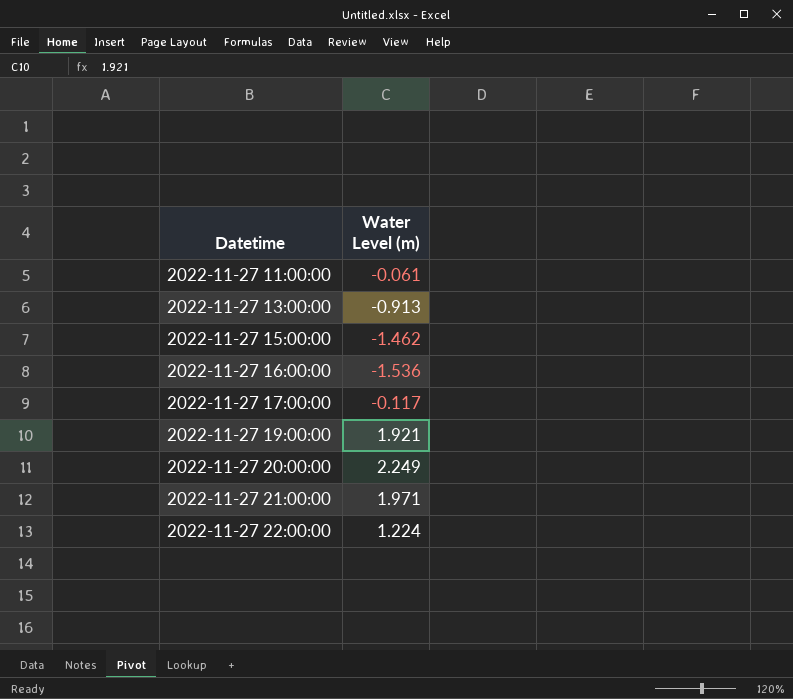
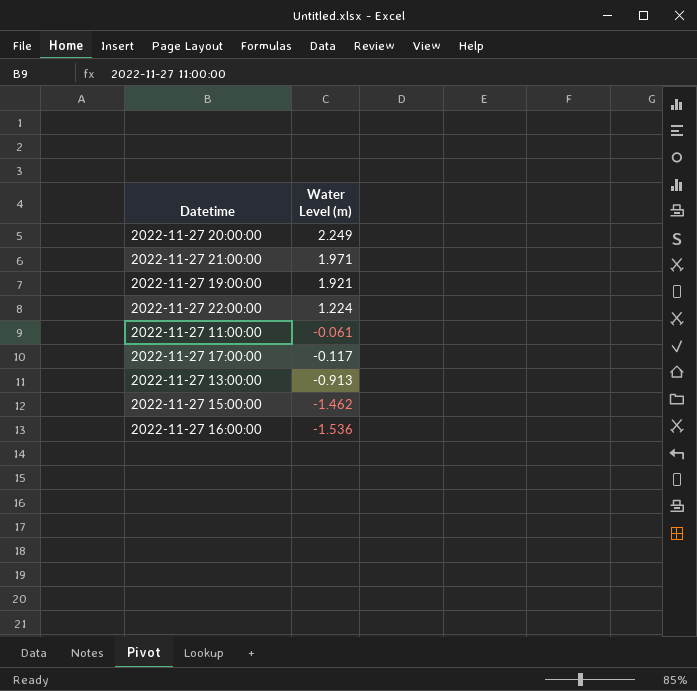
row order: Datetime ascending -> Water Level (m) descending

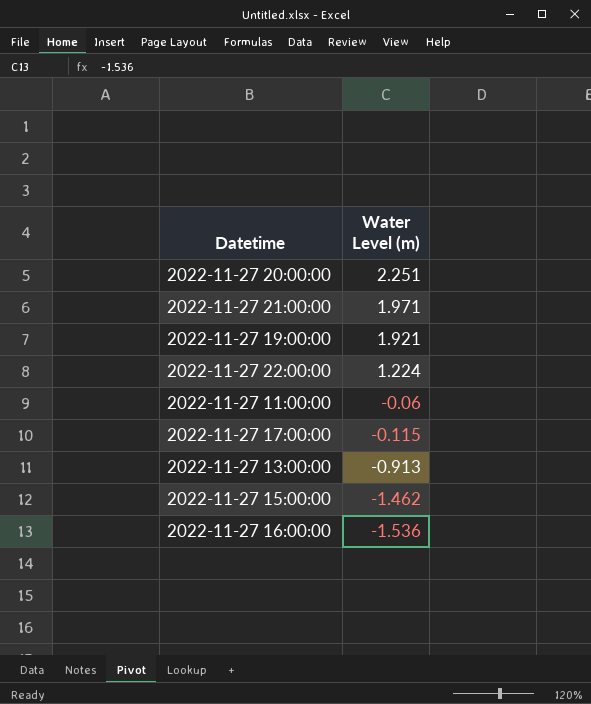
2022-11-27 20:00:00 | Water Level (m): 2.249 -> 2.251
2022-11-27 11:00:00 | Water Level (m): -0.061 -> -0.06
2022-11-27 17:00:00 | Water Level (m): -0.117 -> -0.115

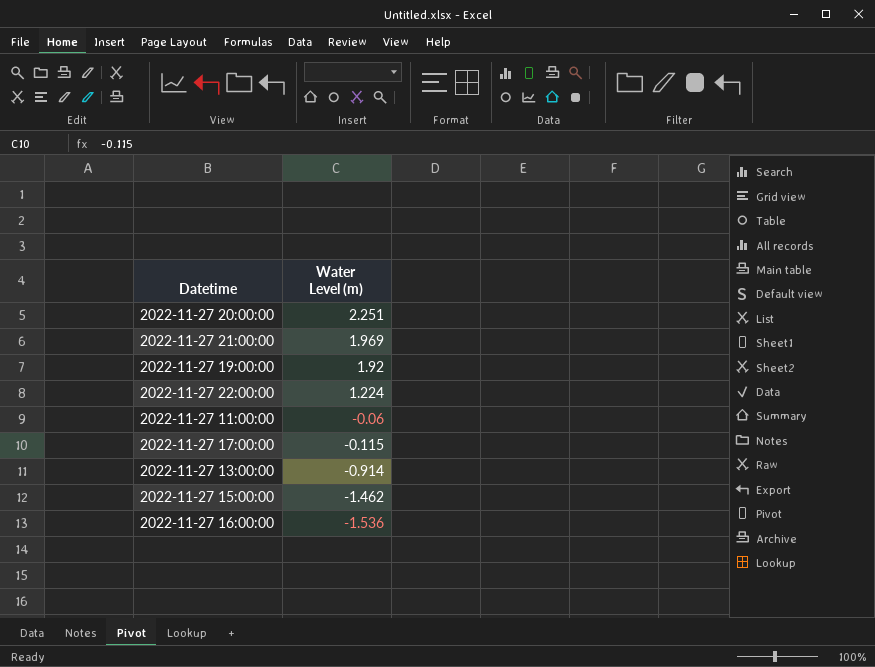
2022-11-27 21:00:00 | Water Level (m): 1.971 -> 1.969
2022-11-27 19:00:00 | Water Level (m): 1.921 -> 1.92
2022-11-27 13:00:00 | Water Level (m): -0.913 -> -0.914

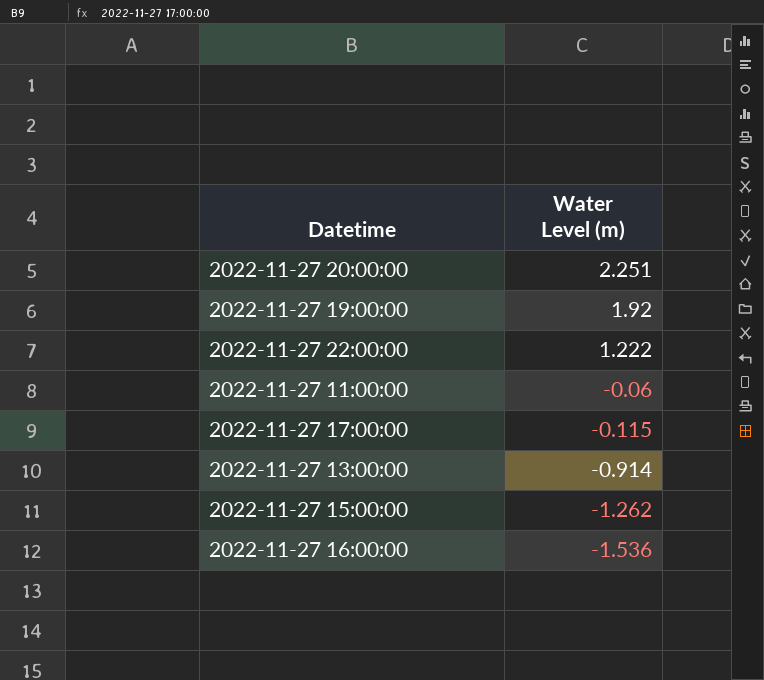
row 2022-11-27 21:00:00: 1.969 -> none
2022-11-27 22:00:00 | Water Level (m): 1.224 -> 1.222
2022-11-27 15:00:00 | Water Level (m): -1.462 -> -1.262

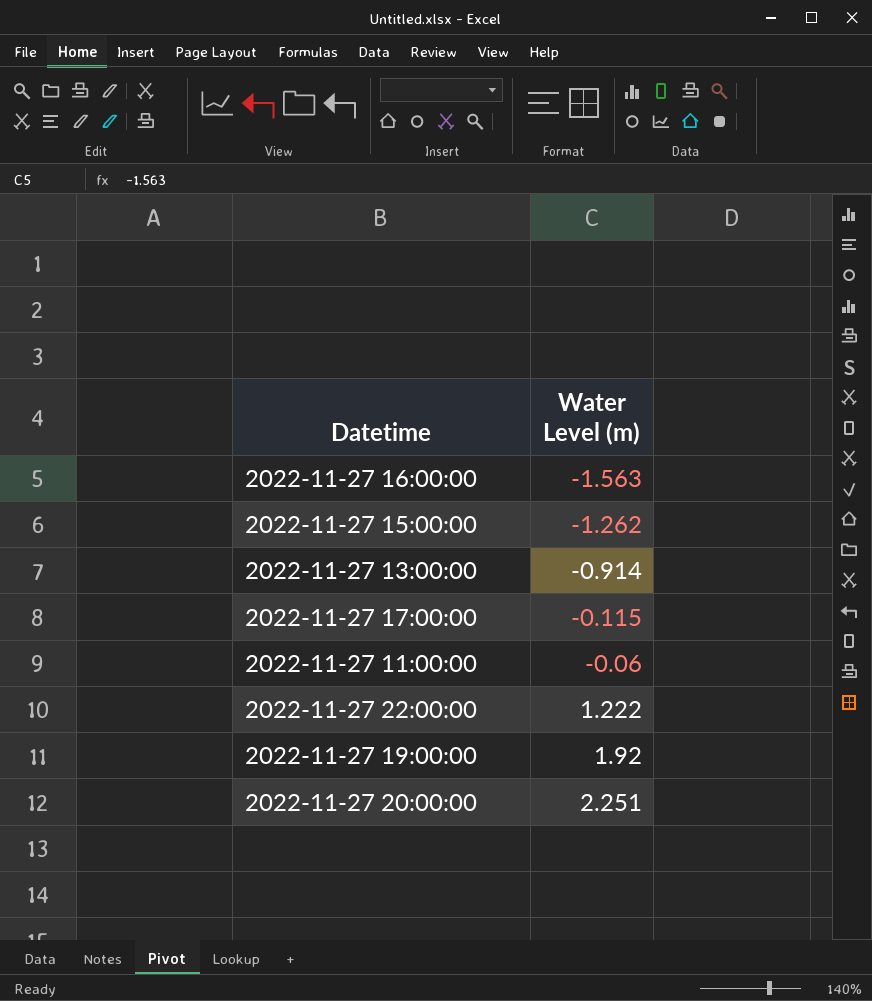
row order: Water Level (m) descending -> Water Level (m) ascending
2022-11-27 16:00:00 | Water Level (m): -1.536 -> -1.563

